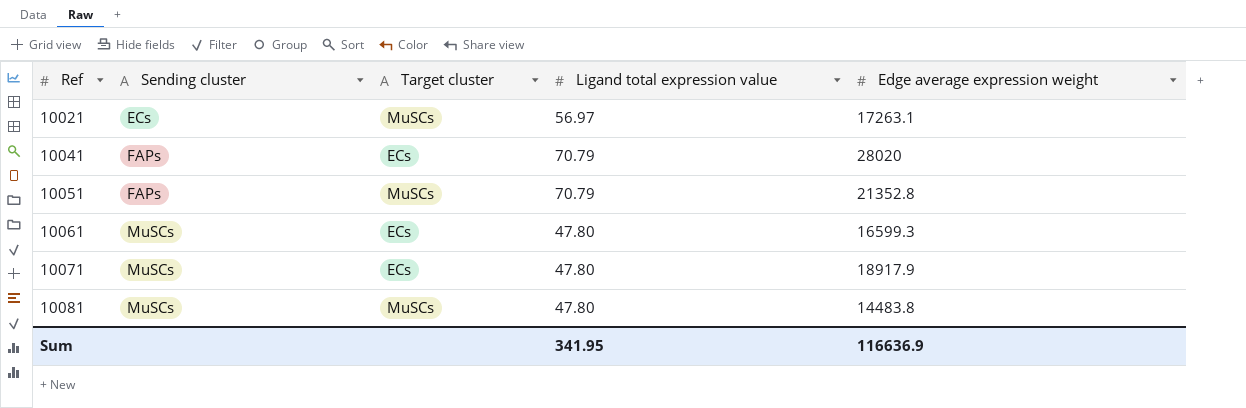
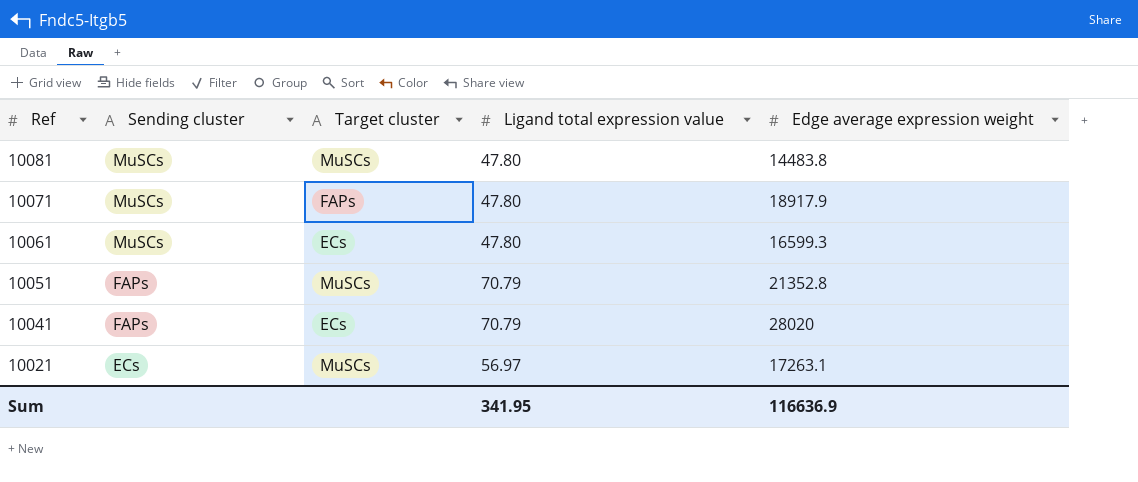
row order: Ref ascending -> Ref descending
10071 | Target cluster: ECs -> FAPs

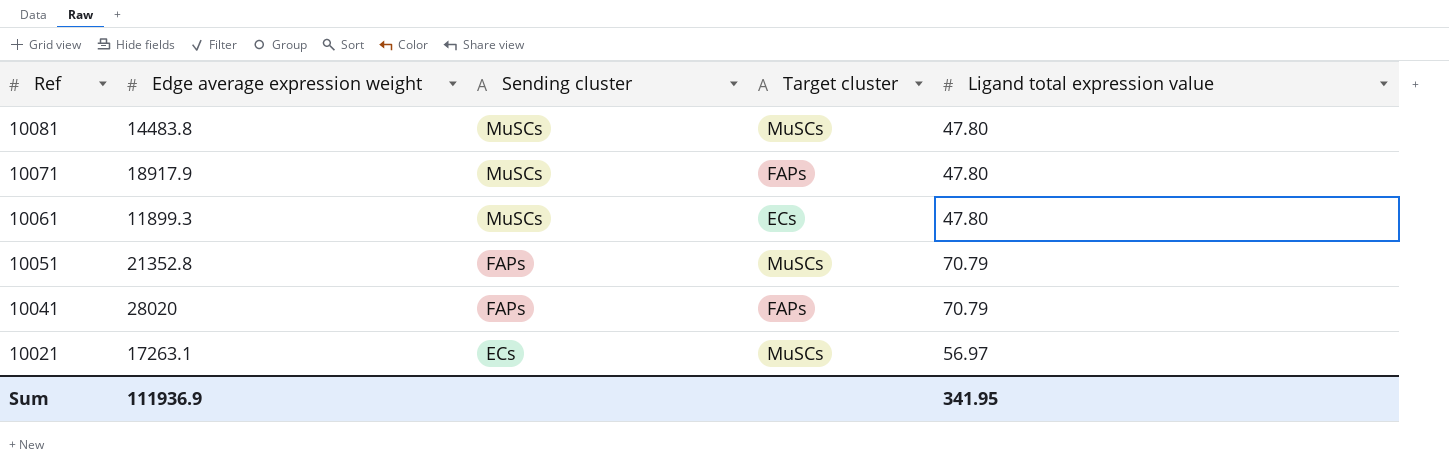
column Edge average expression weight | position: 5 -> 2
10061 | Edge average expression weight: 16599.3 -> 11899.3
10041 | Target cluster: ECs -> FAPs
Sum | Edge average expression weight: 116636.9 -> 111936.9

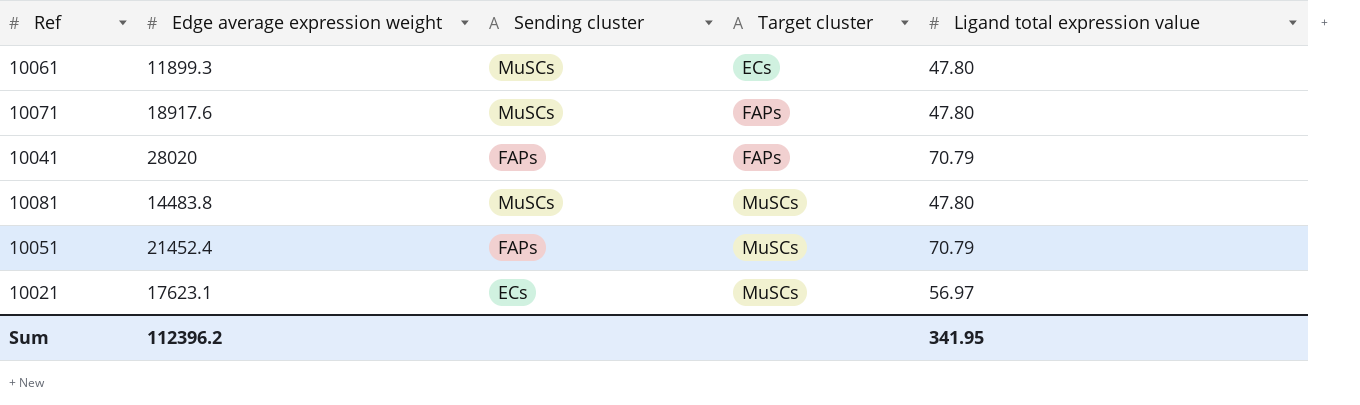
row order: Ref descending -> Target cluster ascending
10071 | Edge average expression weight: 18917.9 -> 18917.6
10051 | Edge average expression weight: 21352.8 -> 21452.4
10021 | Edge average expression weight: 17263.1 -> 17623.1
Sum | Edge average expression weight: 111936.9 -> 112396.2

